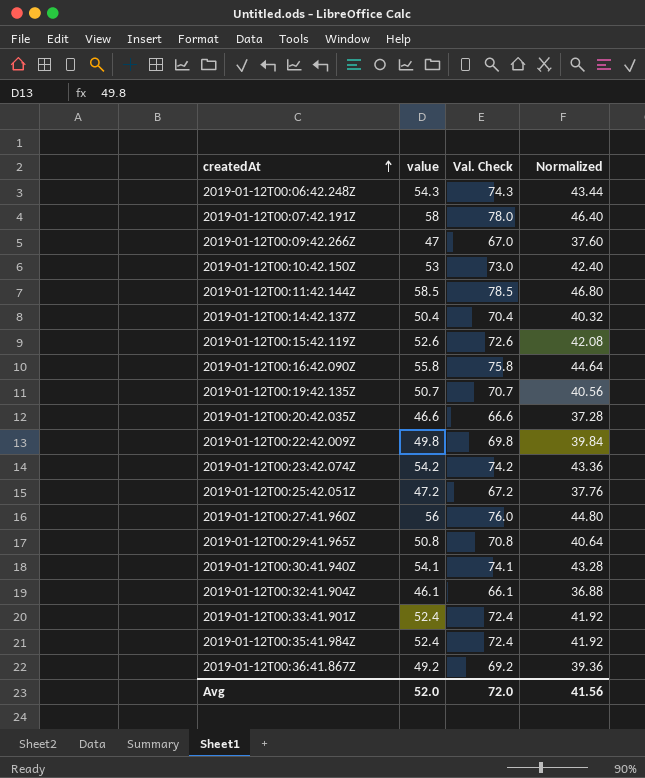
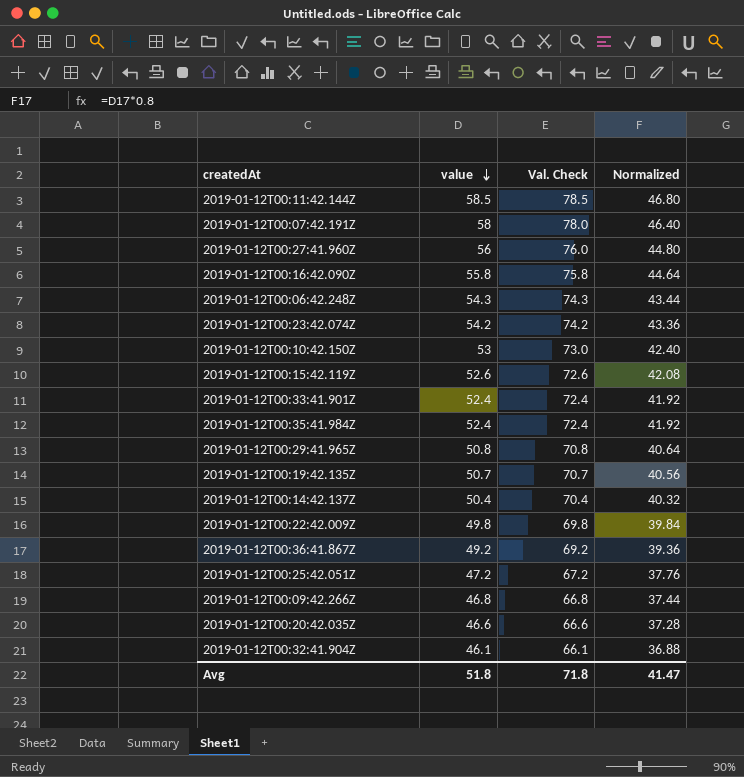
row order: createdAt ascending -> value descending
row 2019-01-12T00:30:41.940Z: 54.1 | 74.1 | 43.28 -> none
2019-01-12T00:09:42.266Z | value: 47 -> 46.8
2019-01-12T00:09:42.266Z | Val. Check: 67.0 -> 66.8
2019-01-12T00:09:42.266Z | Normalized: 37.60 -> 37.44
Avg | value: 52.0 -> 51.8
Avg | Val. Check: 72.0 -> 71.8
Avg | Normalized: 41.56 -> 41.47

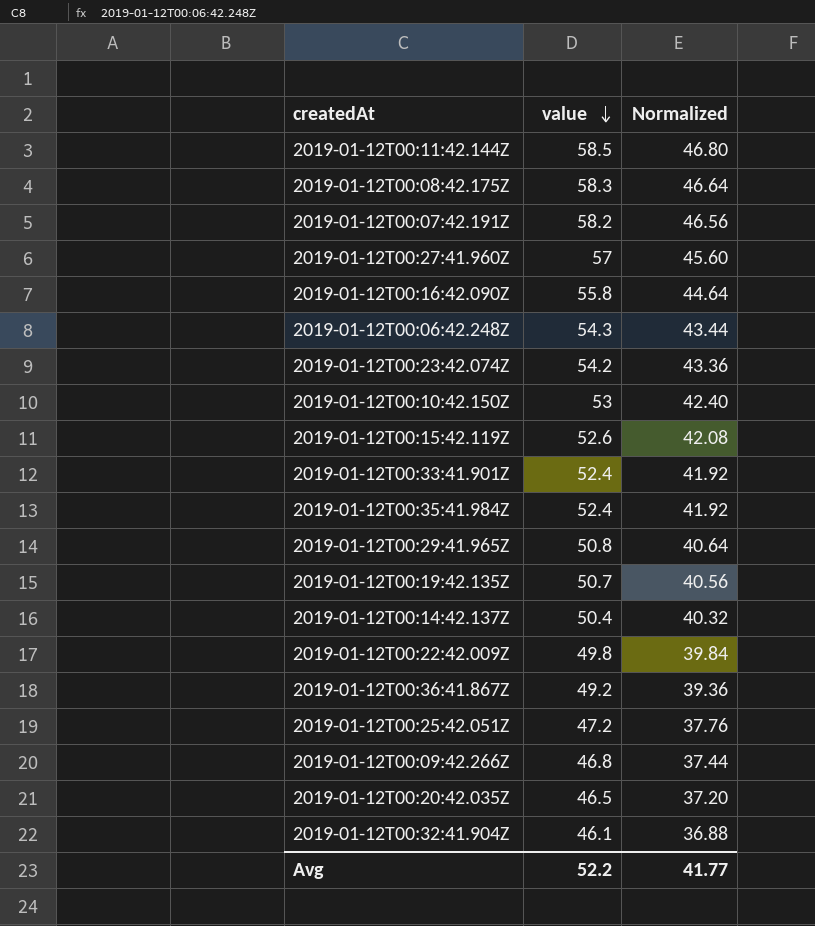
column Val. Check | formula: [value] + 20 -> none
row 2019-01-12T00:08:42.175Z: none -> 58.3 | 46.64
2019-01-12T00:07:42.191Z | value: 58 -> 58.2
2019-01-12T00:07:42.191Z | Normalized: 46.40 -> 46.56
2019-01-12T00:27:41.960Z | value: 56 -> 57
2019-01-12T00:27:41.960Z | Normalized: 44.80 -> 45.60
2019-01-12T00:20:42.035Z | value: 46.6 -> 46.5
2019-01-12T00:20:42.035Z | Normalized: 37.28 -> 37.20
Avg | value: 51.8 -> 52.2
Avg | Normalized: 41.47 -> 41.77

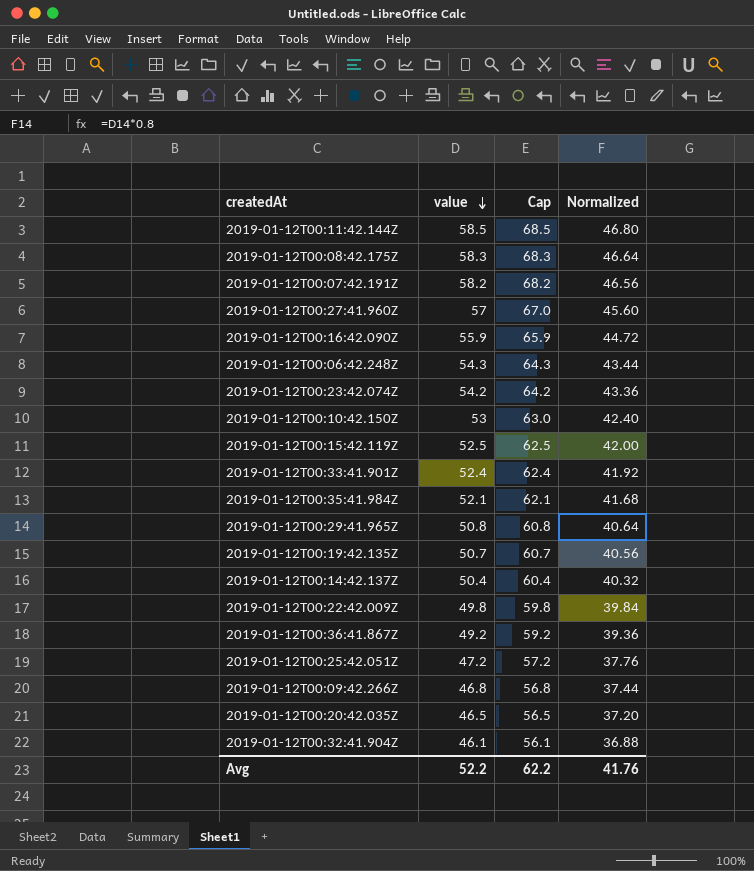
column Cap | formula: none -> [value] + 10
2019-01-12T00:16:42.090Z | value: 55.8 -> 55.9
2019-01-12T00:16:42.090Z | Normalized: 44.64 -> 44.72
2019-01-12T00:15:42.119Z | value: 52.6 -> 52.5
2019-01-12T00:15:42.119Z | Normalized: 42.08 -> 42.00
2019-01-12T00:35:41.984Z | value: 52.4 -> 52.1
2019-01-12T00:35:41.984Z | Normalized: 41.92 -> 41.68
Avg | Normalized: 41.77 -> 41.76

